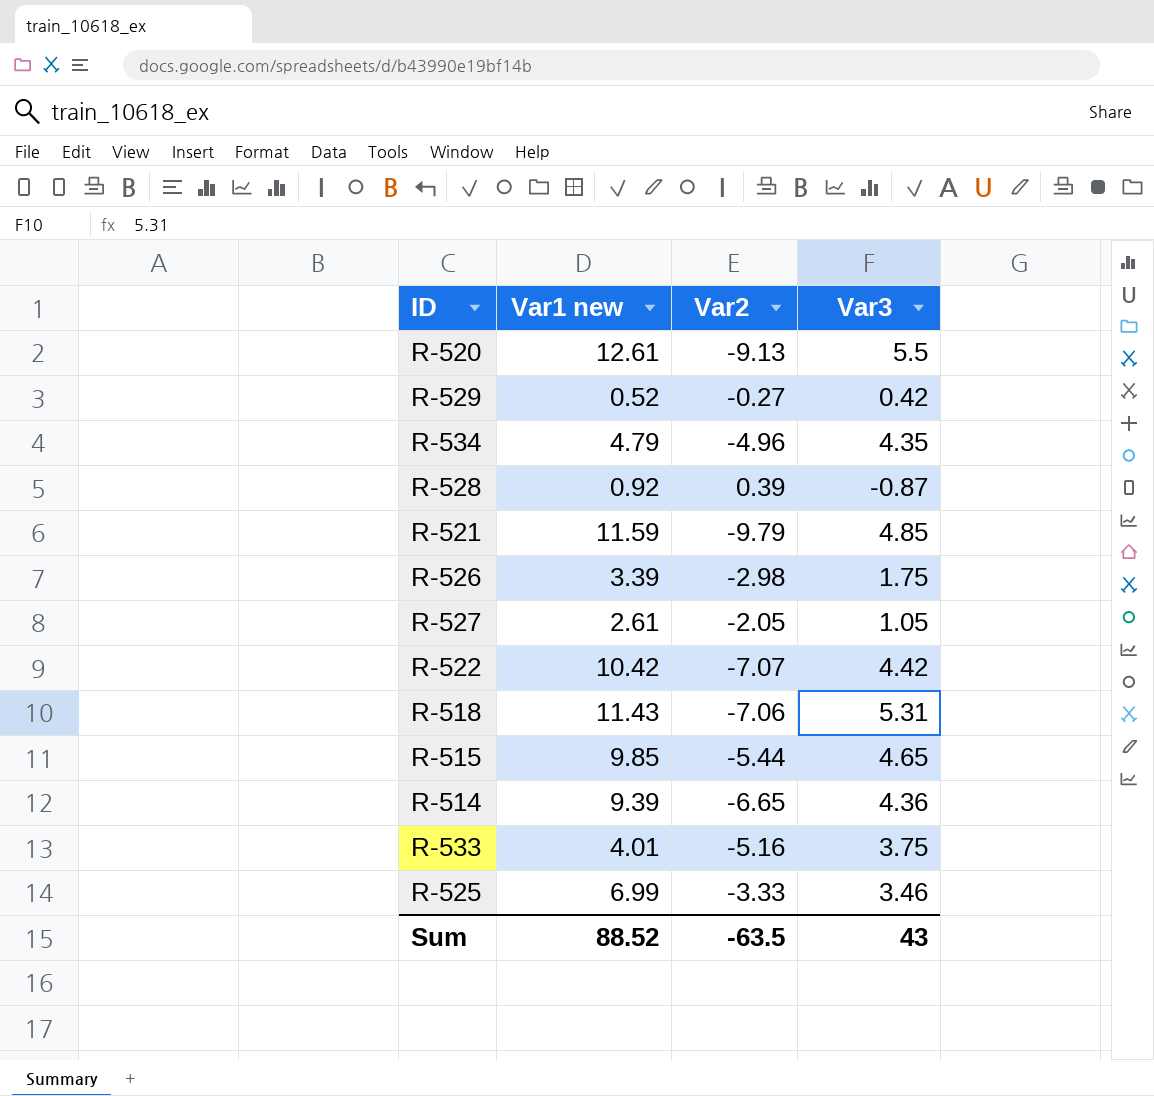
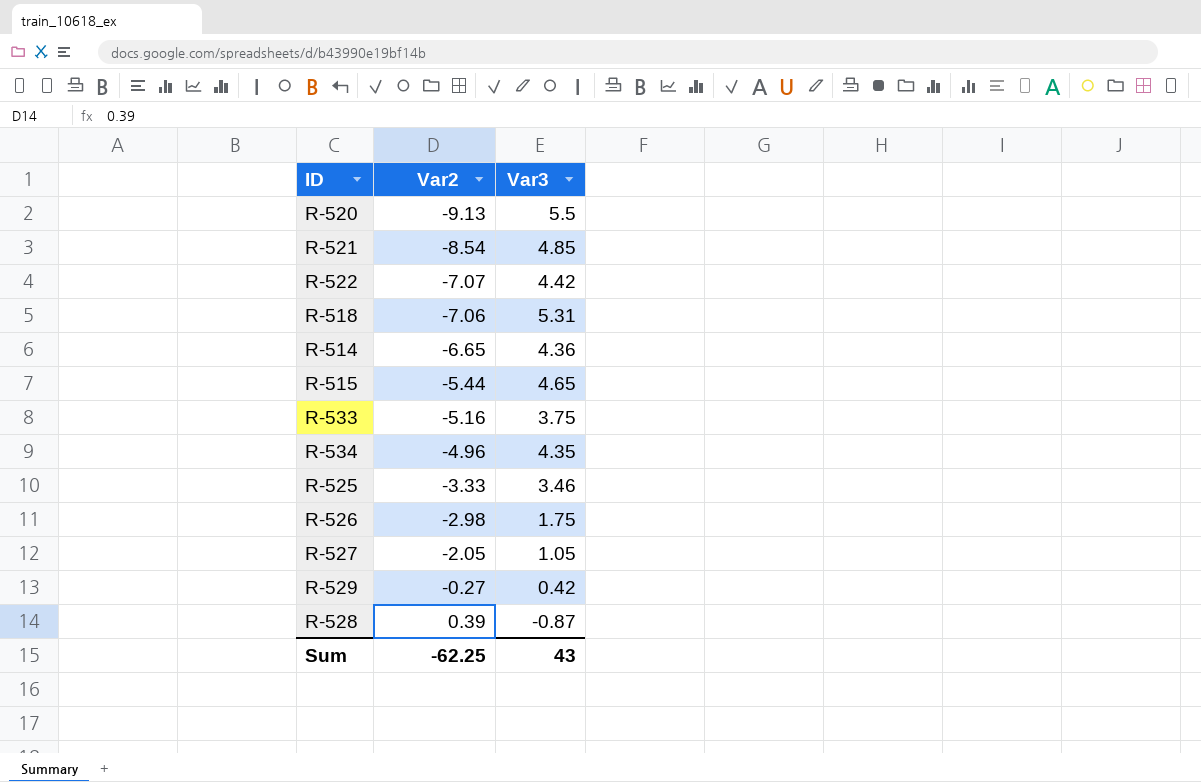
row order: none -> Var2 ascending
column Var1 new | position: 2 -> none
R-521 | Var2: -9.79 -> -8.54
Sum | Var2: -63.5 -> -62.25

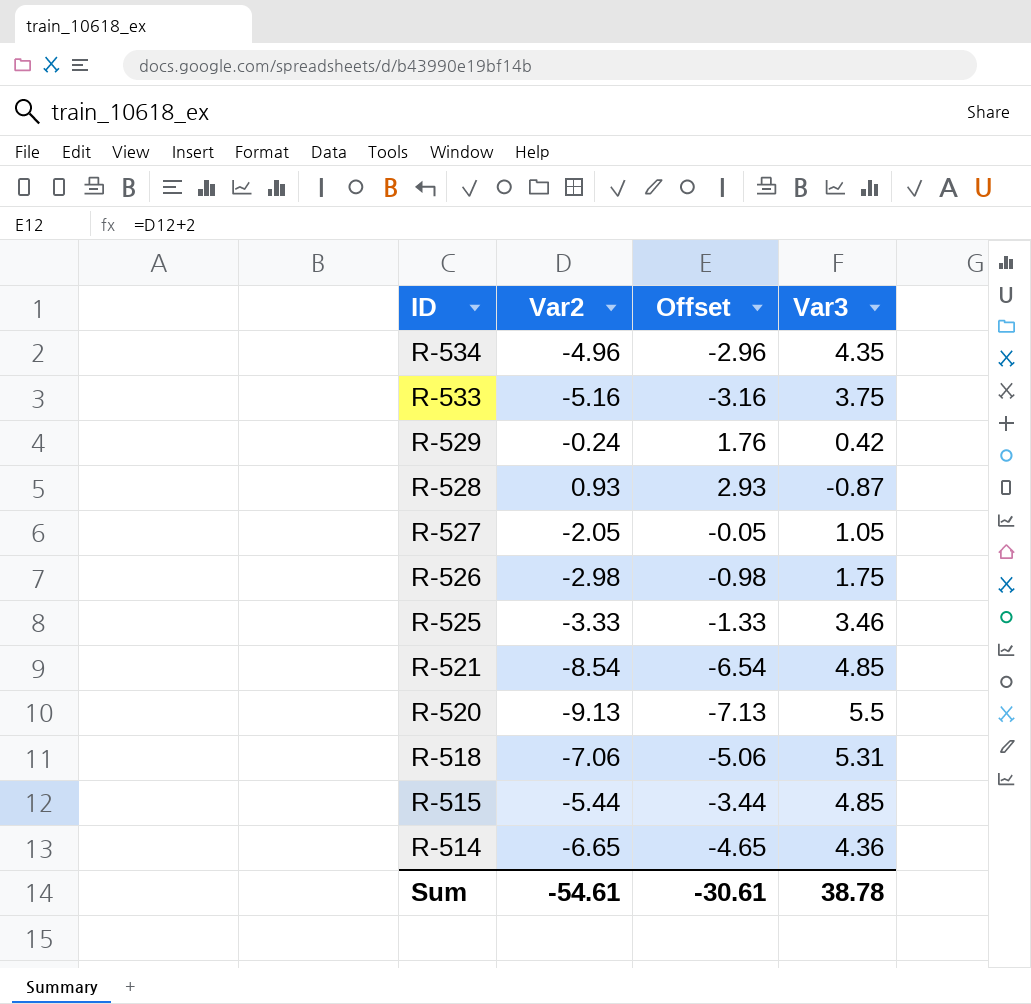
row order: Var2 ascending -> ID descending
column Offset | formula: none -> [Var2] + 2
row R-522: -7.07 | 4.42 -> none
R-529 | Var2: -0.27 -> -0.24
R-528 | Var2: 0.39 -> 0.93
R-515 | Var3: 4.65 -> 4.85
Sum | Var2: -62.25 -> -54.61
Sum | Var3: 43 -> 38.78

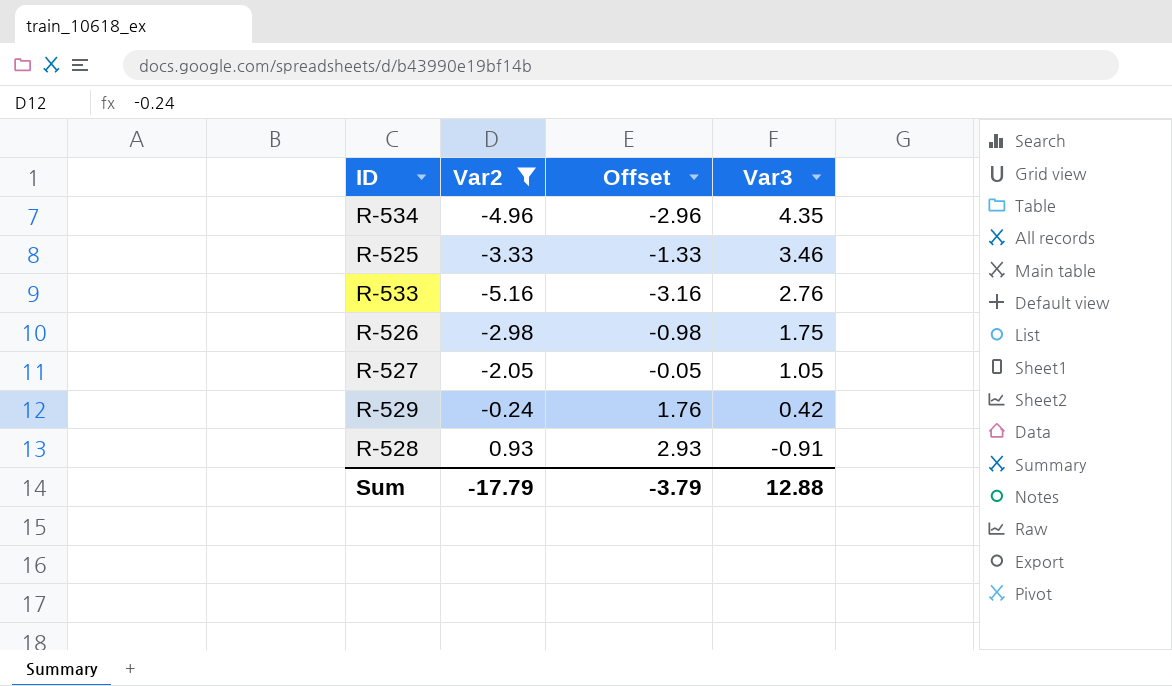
filter: none -> Var2 >= -5.16
row order: ID descending -> Var3 descending
R-533 | Var3: 3.75 -> 2.76
R-528 | Var3: -0.87 -> -0.91
Sum | Var2: -54.61 -> -17.79
Sum | Offset: -30.61 -> -3.79
Sum | Var3: 38.78 -> 12.88

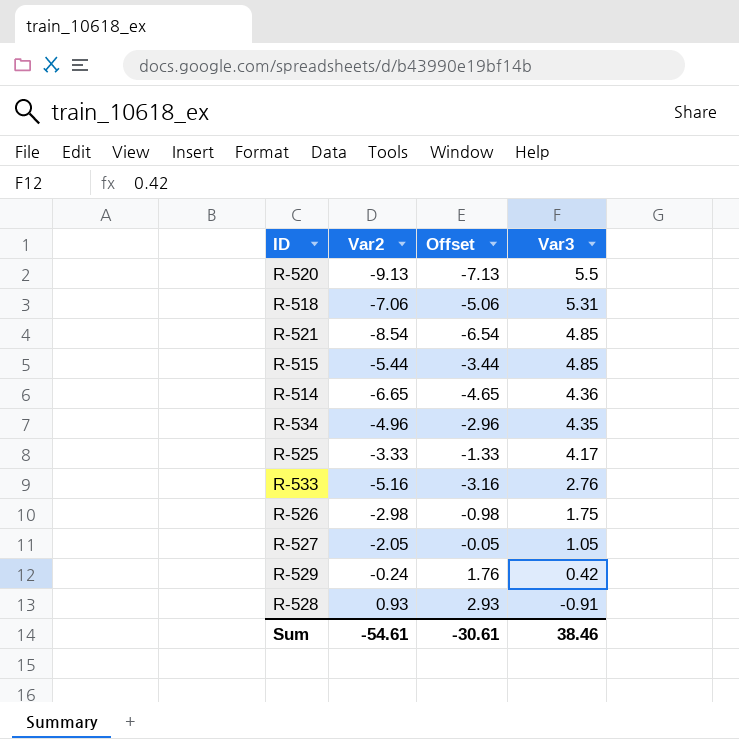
filter: Var2 >= -5.16 -> none
R-525 | Var3: 3.46 -> 4.17
Sum | Var2: -17.79 -> -54.61
Sum | Offset: -3.79 -> -30.61
Sum | Var3: 12.88 -> 38.46

